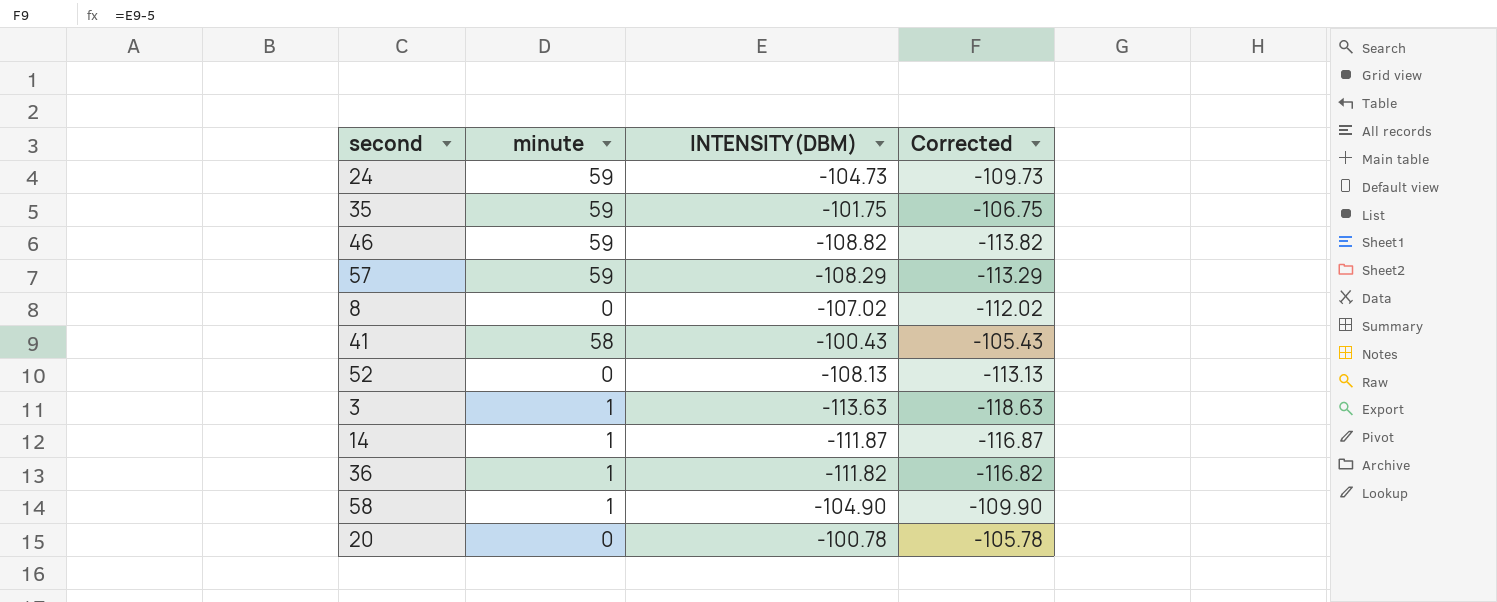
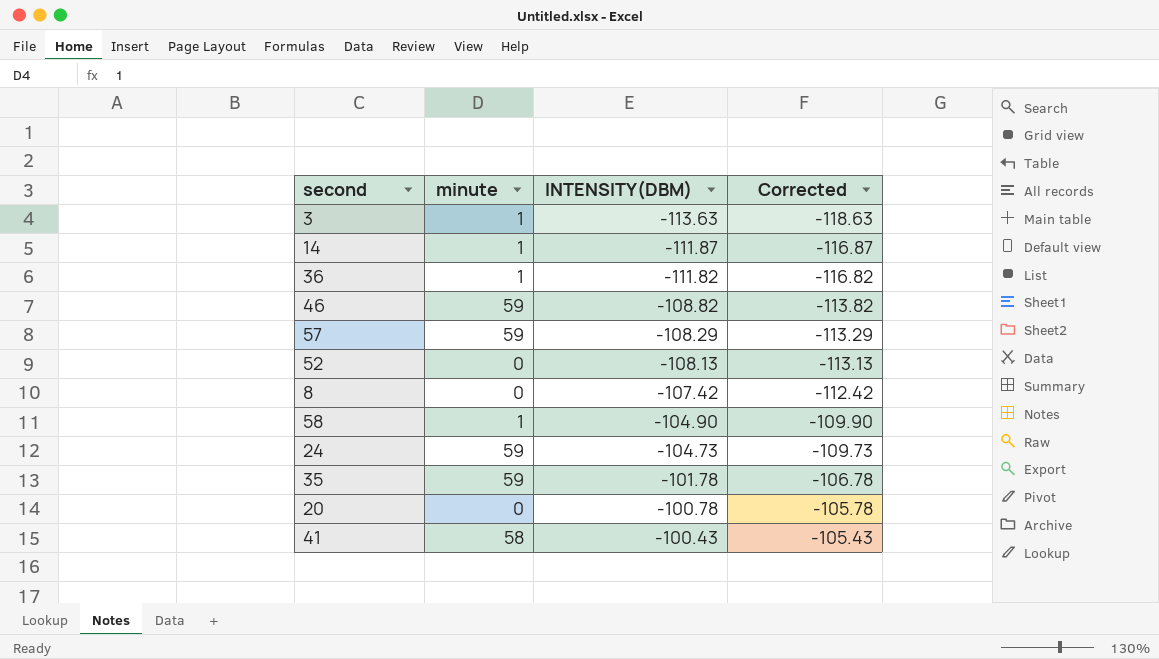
row order: none -> INTENSITY(DBM) ascending
8 | INTENSITY(DBM): -107.02 -> -107.42
8 | Corrected: -112.02 -> -112.42
35 | INTENSITY(DBM): -101.75 -> -101.78
35 | Corrected: -106.75 -> -106.78

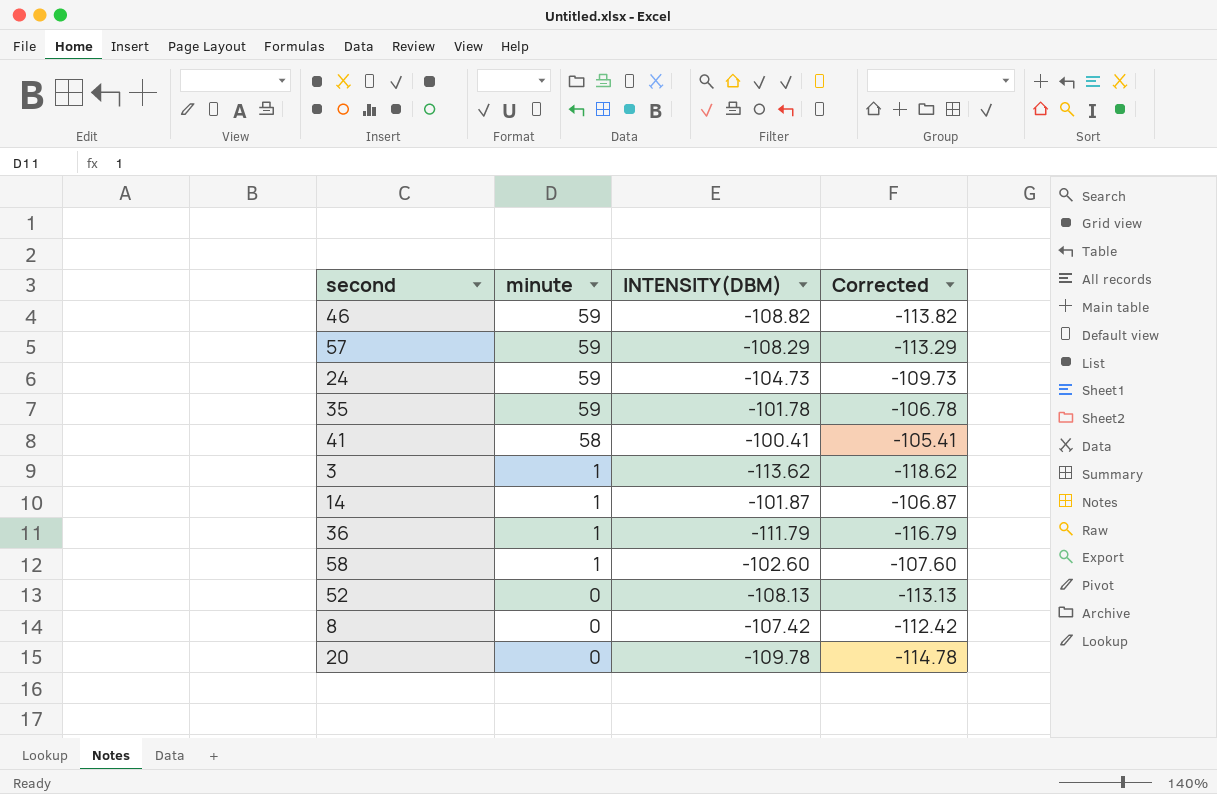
row order: INTENSITY(DBM) ascending -> minute descending
41 | INTENSITY(DBM): -100.43 -> -100.41
41 | Corrected: -105.43 -> -105.41
3 | INTENSITY(DBM): -113.63 -> -113.62
3 | Corrected: -118.63 -> -118.62
14 | INTENSITY(DBM): -111.87 -> -101.87
14 | Corrected: -116.87 -> -106.87
36 | INTENSITY(DBM): -111.82 -> -111.79
36 | Corrected: -116.82 -> -116.79
58 | INTENSITY(DBM): -104.90 -> -102.60
58 | Corrected: -109.90 -> -107.60
20 | INTENSITY(DBM): -100.78 -> -109.78
20 | Corrected: -105.78 -> -114.78

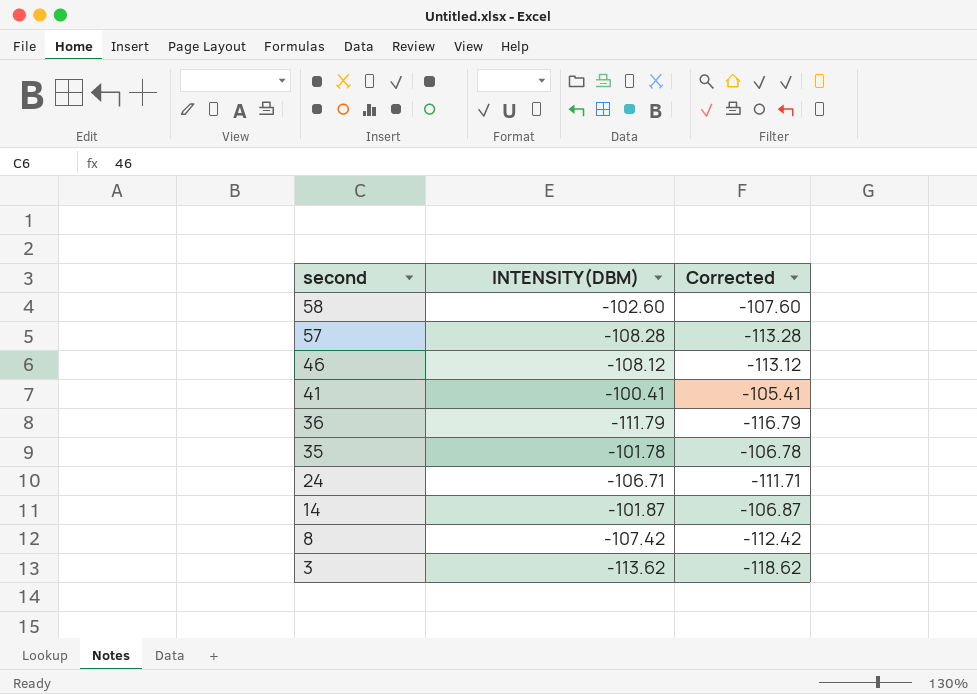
row order: minute descending -> second descending
column minute | position: 2 -> none
row 52: 0 | -108.13 | -113.13 -> none
row 20: 0 | -109.78 | -114.78 -> none
57 | INTENSITY(DBM): -108.29 -> -108.28
57 | Corrected: -113.29 -> -113.28
46 | INTENSITY(DBM): -108.82 -> -108.12
46 | Corrected: -113.82 -> -113.12
24 | INTENSITY(DBM): -104.73 -> -106.71
24 | Corrected: -109.73 -> -111.71

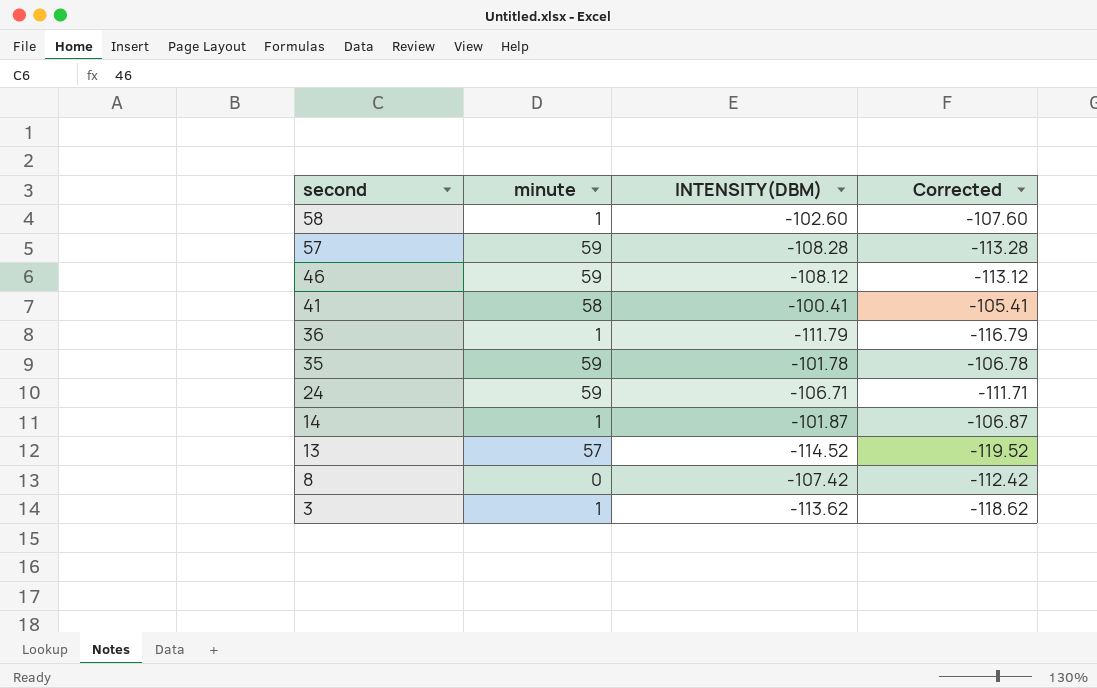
column minute | position: none -> 2
row 13: none -> 57 | -114.52 | -119.52

